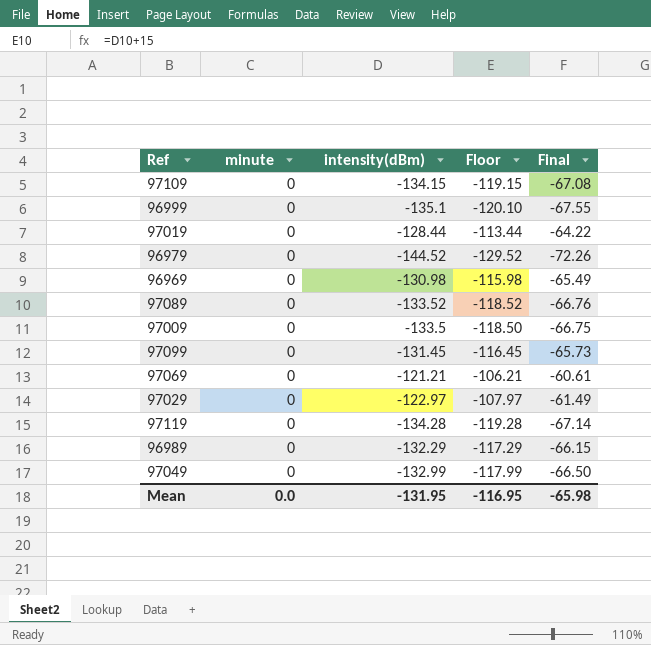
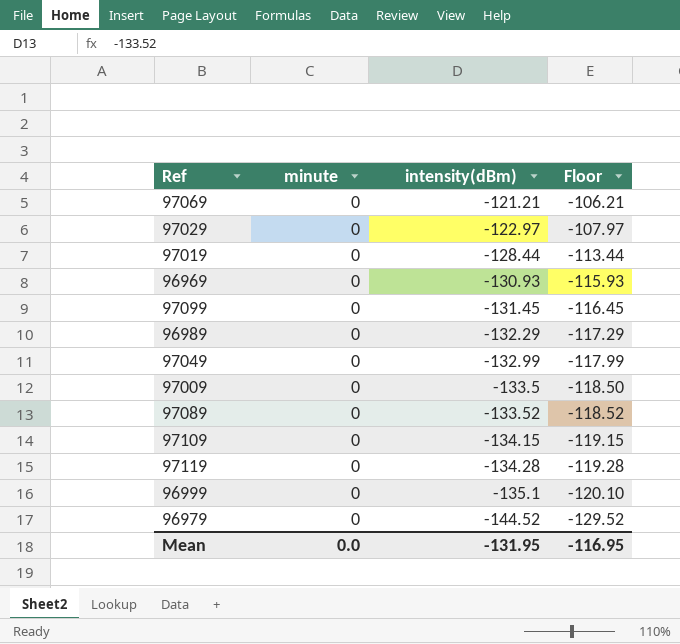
row order: none -> intensity(dBm) descending
column Final | formula: [intensity(dBm)] * 0.5 -> none
96969 | intensity(dBm): -130.98 -> -130.93
96969 | Floor: -115.98 -> -115.93

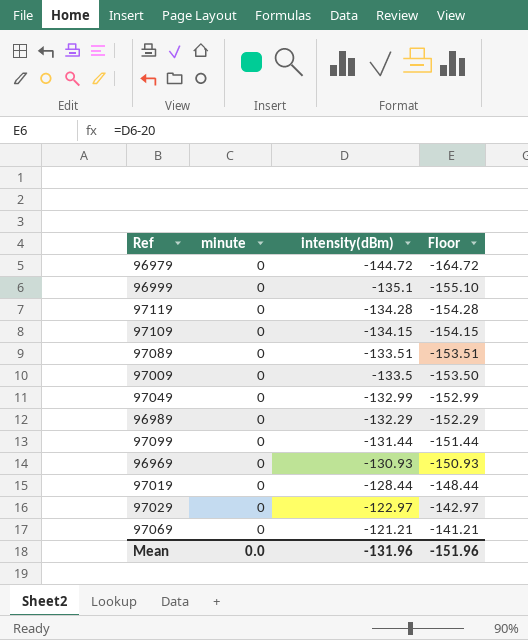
row order: intensity(dBm) descending -> intensity(dBm) ascending
column Floor | formula: [intensity(dBm)] + 15 -> [intensity(dBm)] - 20
96979 | intensity(dBm): -144.52 -> -144.72
97089 | intensity(dBm): -133.52 -> -133.51
97099 | intensity(dBm): -131.45 -> -131.44
Mean | intensity(dBm): -131.95 -> -131.96
Mean | Floor: -116.95 -> -151.96

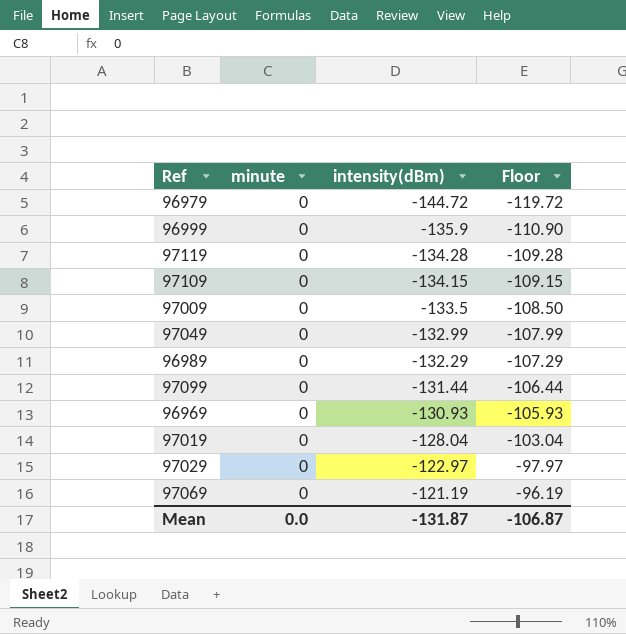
column Floor | formula: [intensity(dBm)] - 20 -> [intensity(dBm)] + 25
row 97089: 0 | -133.51 | -153.51 -> none
96999 | intensity(dBm): -135.1 -> -135.9
97019 | intensity(dBm): -128.44 -> -128.04
97069 | intensity(dBm): -121.21 -> -121.19
Mean | intensity(dBm): -131.96 -> -131.87
Mean | Floor: -151.96 -> -106.87

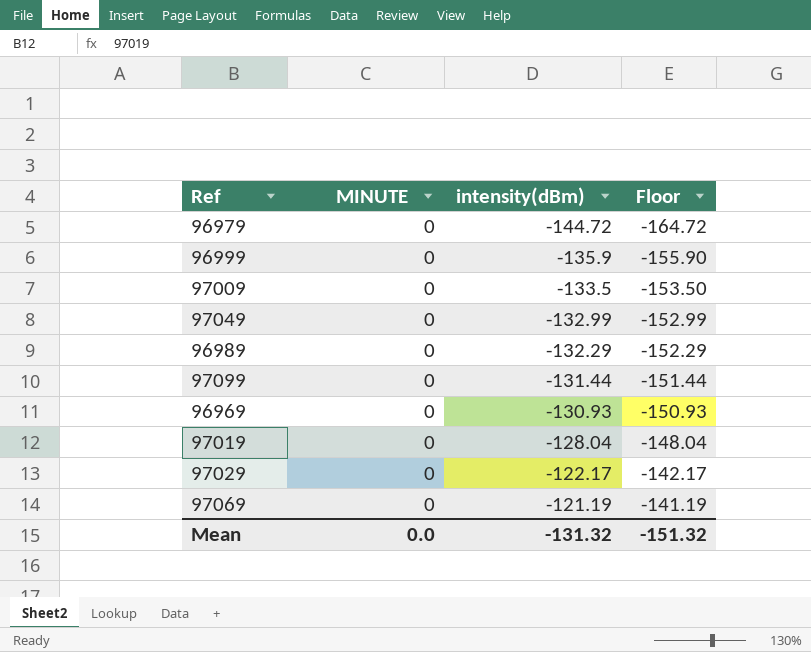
column name: minute -> MINUTE
column Floor | formula: [intensity(dBm)] + 25 -> [intensity(dBm)] - 20
row 97119: 0 | -134.28 | -109.28 -> none
row 97109: 0 | -134.15 | -109.15 -> none
97029 | intensity(dBm): -122.97 -> -122.17
Mean | intensity(dBm): -131.87 -> -131.32
Mean | Floor: -106.87 -> -151.32

